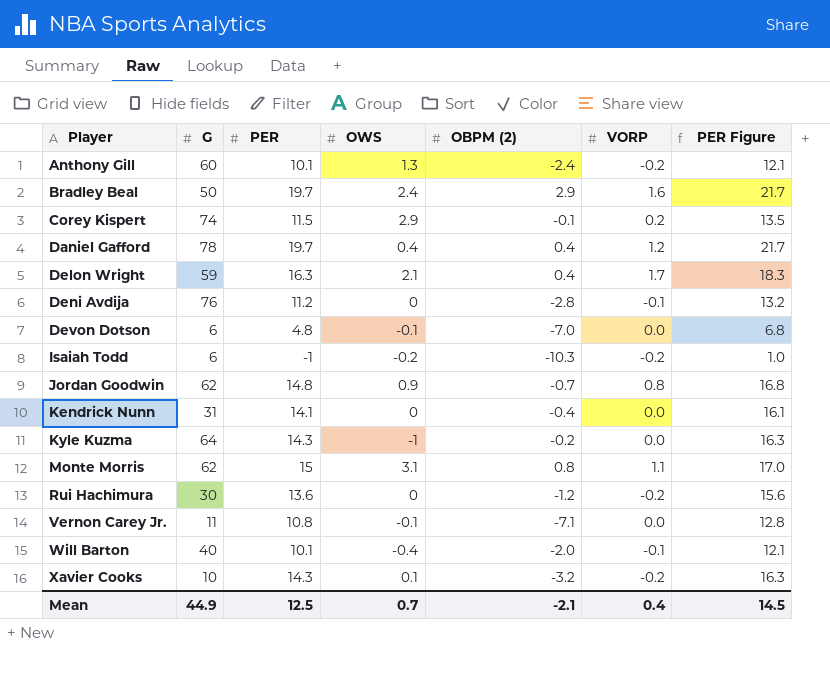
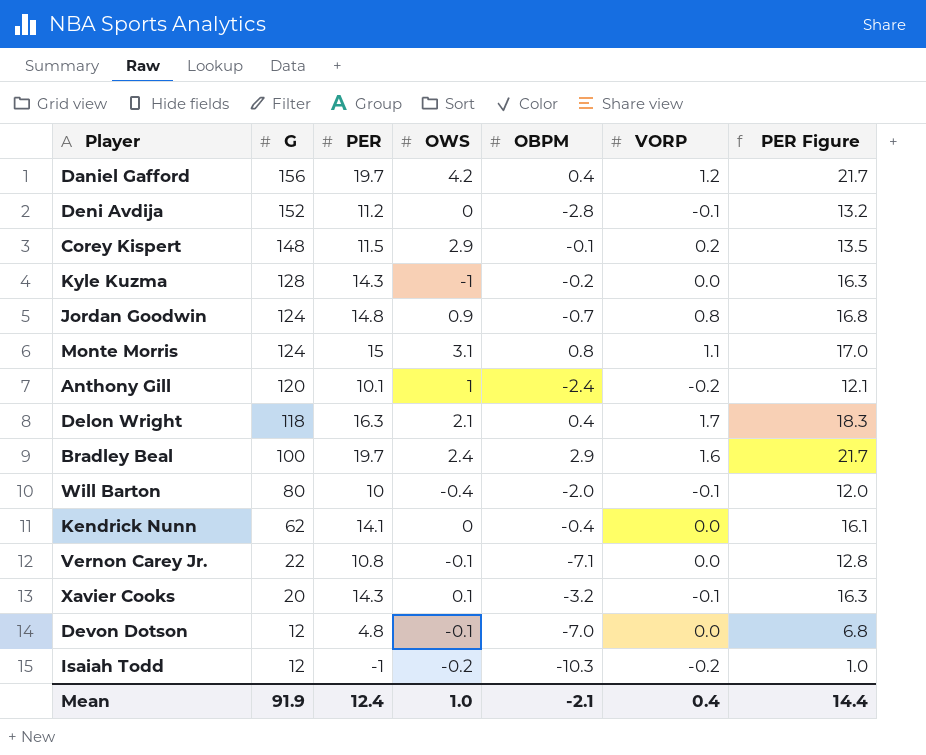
row order: Player ascending -> G descending
column name: OBPM (2) -> OBPM
row Rui Hachimura: 30 | 13.6 | 0 | -1.2 | -0.2 | 15.6 -> none
Daniel Gafford | G: 78 -> 156
Daniel Gafford | OWS: 0.4 -> 4.2
Deni Avdija | G: 76 -> 152
Corey Kispert | G: 74 -> 148
Kyle Kuzma | G: 64 -> 128
Jordan Goodwin | G: 62 -> 124
Monte Morris | G: 62 -> 124
Anthony Gill | G: 60 -> 120
Anthony Gill | OWS: 1.3 -> 1
Delon Wright | G: 59 -> 118
Bradley Beal | G: 50 -> 100
Will Barton | G: 40 -> 80
Will Barton | PER: 10.1 -> 10
Will Barton | PER Figure: 12.1 -> 12.0
Kendrick Nunn | G: 31 -> 62
Vernon Carey Jr. | G: 11 -> 22
Xavier Cooks | G: 10 -> 20
Xavier Cooks | VORP: -0.2 -> -0.1
Devon Dotson | G: 6 -> 12
Isaiah Todd | G: 6 -> 12
Mean | G: 44.9 -> 91.9
Mean | PER: 12.5 -> 12.4
Mean | OWS: 0.7 -> 1.0
Mean | PER Figure: 14.5 -> 14.4

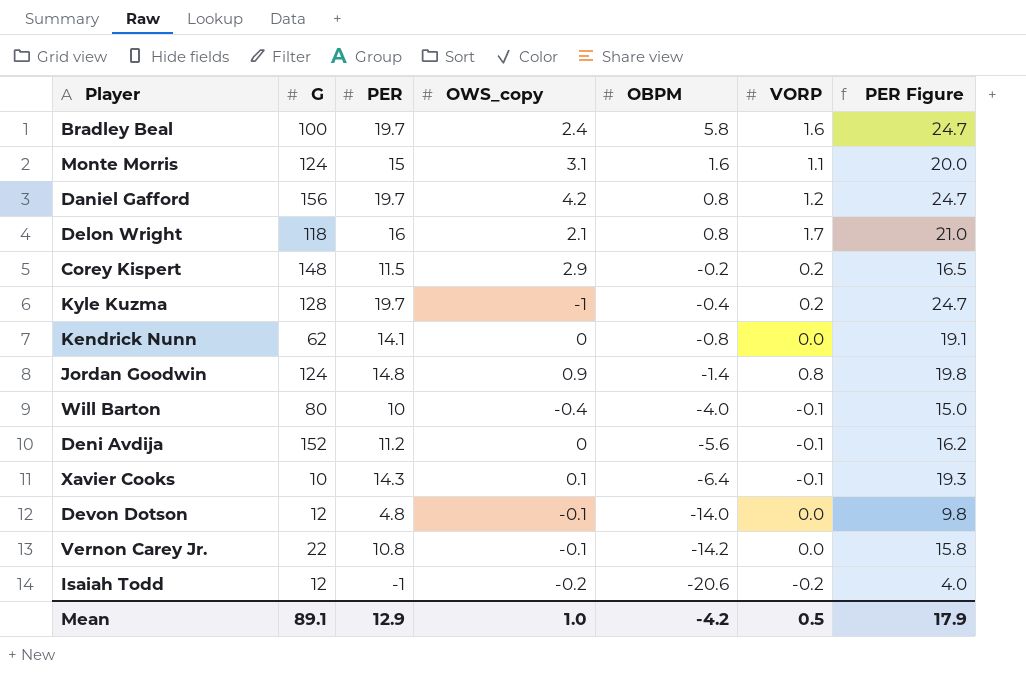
row order: G descending -> OBPM descending
column name: OWS -> OWS_copy
column PER Figure | formula: [PER] + 2 -> [PER] + 5
row Anthony Gill: 120 | 10.1 | 1 | -2.4 | -0.2 | 12.1 -> none
Bradley Beal | OBPM: 2.9 -> 5.8
Monte Morris | OBPM: 0.8 -> 1.6
Daniel Gafford | OBPM: 0.4 -> 0.8
Delon Wright | PER: 16.3 -> 16
Delon Wright | OBPM: 0.4 -> 0.8
Corey Kispert | OBPM: -0.1 -> -0.2
Kyle Kuzma | PER: 14.3 -> 19.7
Kyle Kuzma | OBPM: -0.2 -> -0.4
Kyle Kuzma | VORP: 0.0 -> 0.2
Kendrick Nunn | OBPM: -0.4 -> -0.8
Jordan Goodwin | OBPM: -0.7 -> -1.4
Will Barton | OBPM: -2.0 -> -4.0
Deni Avdija | OBPM: -2.8 -> -5.6
Xavier Cooks | G: 20 -> 10
Xavier Cooks | OBPM: -3.2 -> -6.4
Devon Dotson | OBPM: -7.0 -> -14.0
Vernon Carey Jr. | OBPM: -7.1 -> -14.2
Isaiah Todd | OBPM: -10.3 -> -20.6
Mean | G: 91.9 -> 89.1
Mean | PER: 12.4 -> 12.9
Mean | OBPM: -2.1 -> -4.2
Mean | VORP: 0.4 -> 0.5
Mean | PER Figure: 14.4 -> 17.9

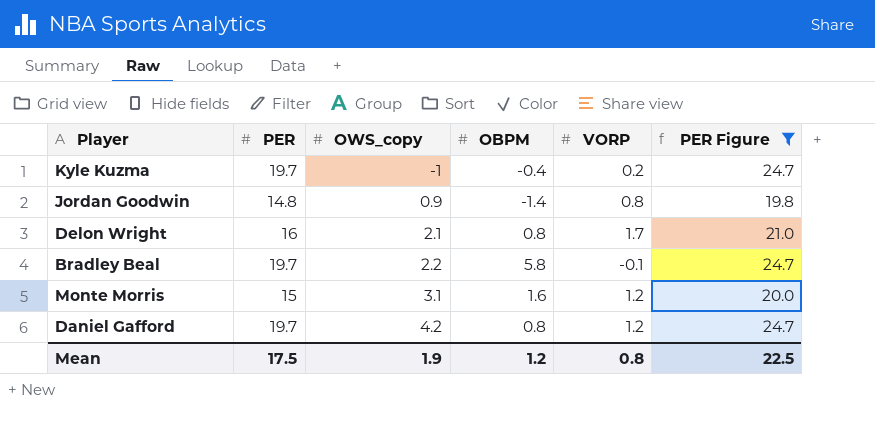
filter: none -> PER Figure >= 19.8
row order: OBPM descending -> OWS_copy ascending
column G | position: 2 -> none
Bradley Beal | OWS_copy: 2.4 -> 2.2
Bradley Beal | VORP: 1.6 -> -0.1
Monte Morris | VORP: 1.1 -> 1.2
Mean | PER: 12.9 -> 17.5
Mean | OWS_copy: 1.0 -> 1.9
Mean | OBPM: -4.2 -> 1.2
Mean | VORP: 0.5 -> 0.8
Mean | PER Figure: 17.9 -> 22.5

